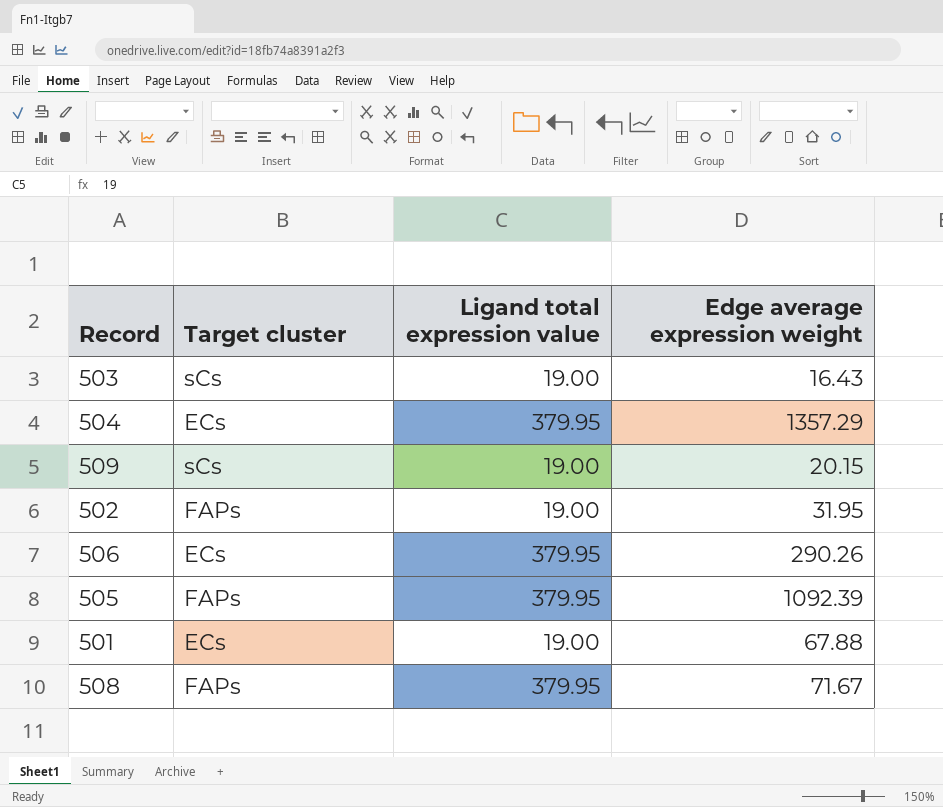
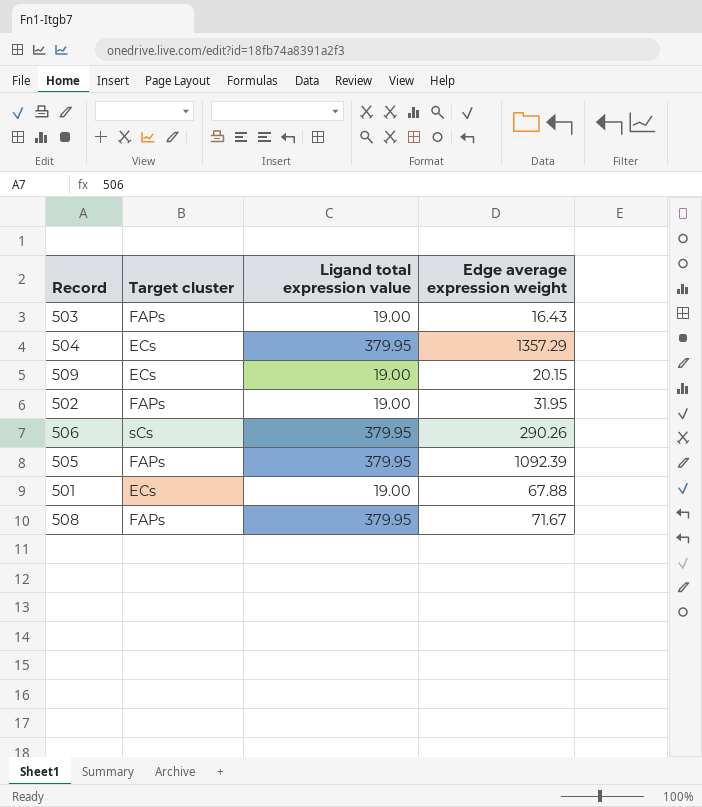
503 | Target cluster: sCs -> FAPs
509 | Target cluster: sCs -> ECs
506 | Target cluster: ECs -> sCs

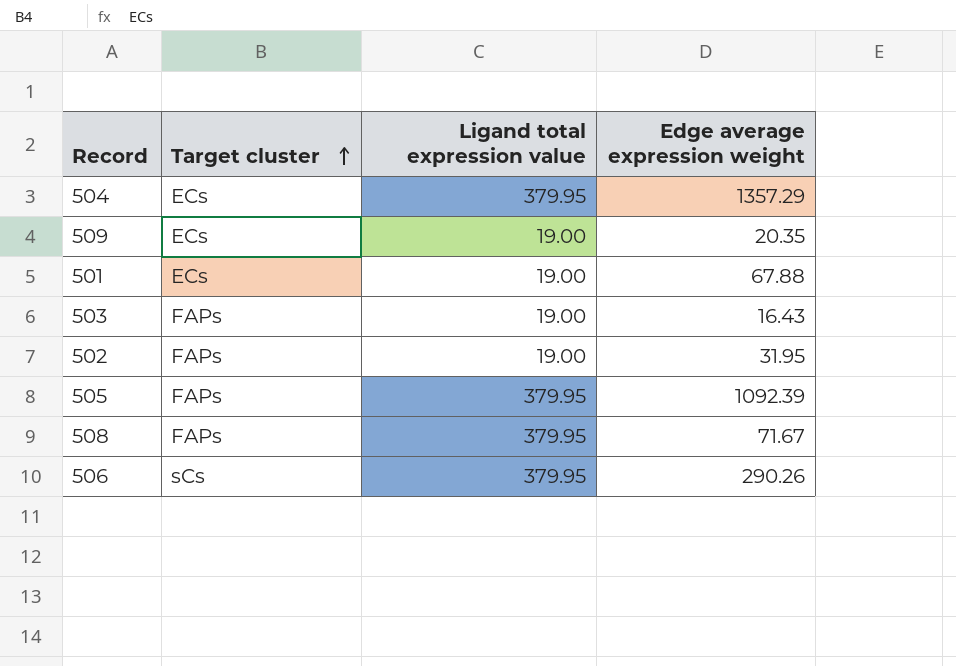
row order: none -> Target cluster ascending
509 | Edge average expression weight: 20.15 -> 20.35

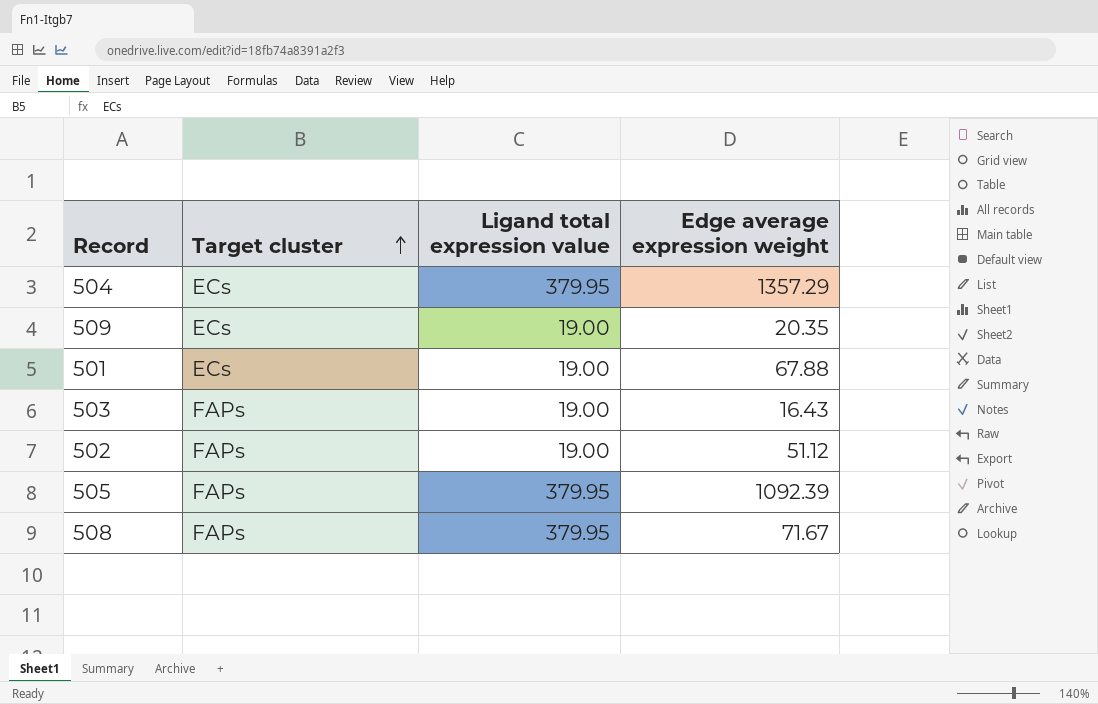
row 506: sCs | 379.95 | 290.26 -> none
502 | Edge average expression weight: 31.95 -> 51.12

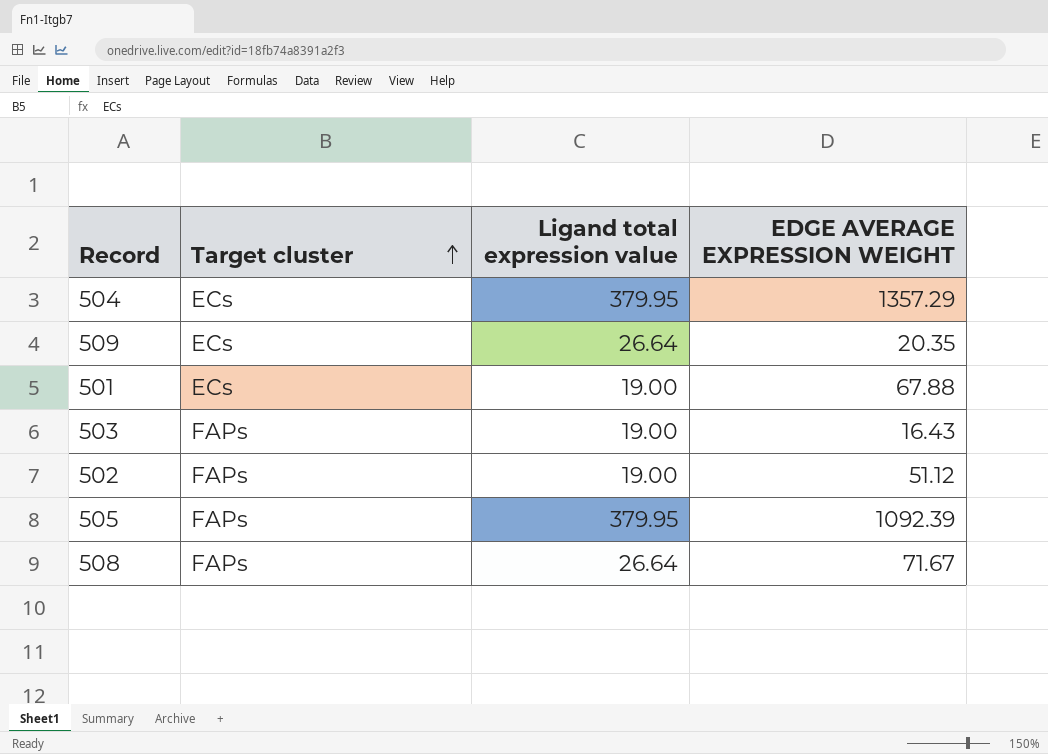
column name: Edge average expression weight -> EDGE AVERAGE EXPRESSION WEIGHT
509 | Ligand total expression value: 19.00 -> 26.64
508 | Ligand total expression value: 379.95 -> 26.64

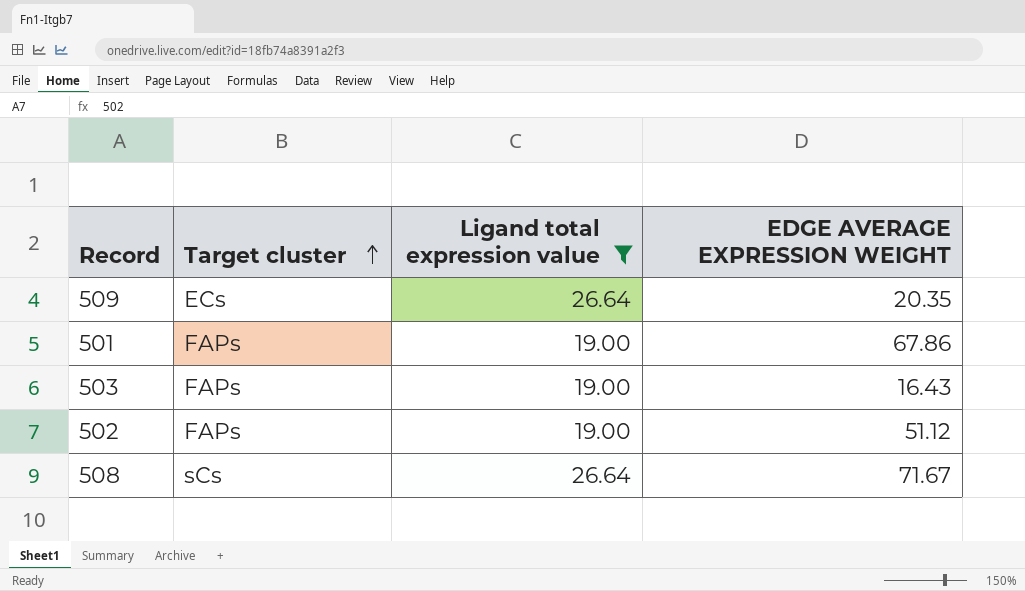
filter: none -> Ligand total expression value != 379.95
501 | Target cluster: ECs -> FAPs
501 | EDGE AVERAGE EXPRESSION WEIGHT: 67.88 -> 67.86
508 | Target cluster: FAPs -> sCs

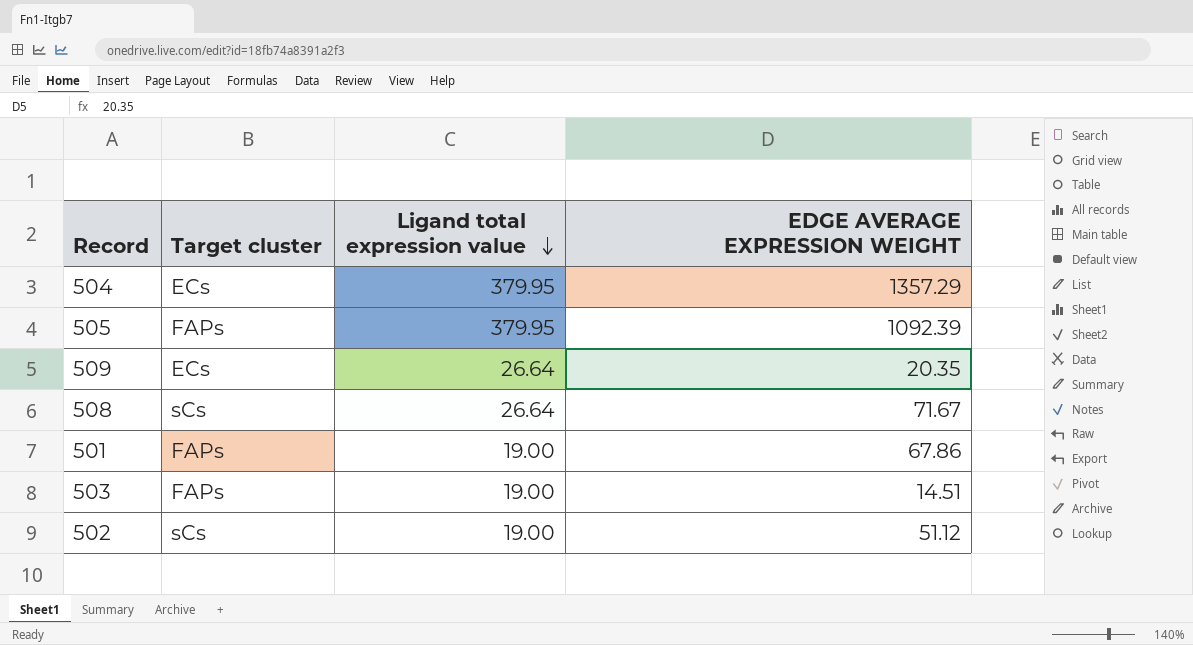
filter: Ligand total expression value != 379.95 -> none
row order: Target cluster ascending -> Ligand total expression value descending
503 | EDGE AVERAGE EXPRESSION WEIGHT: 16.43 -> 14.51
502 | Target cluster: FAPs -> sCs

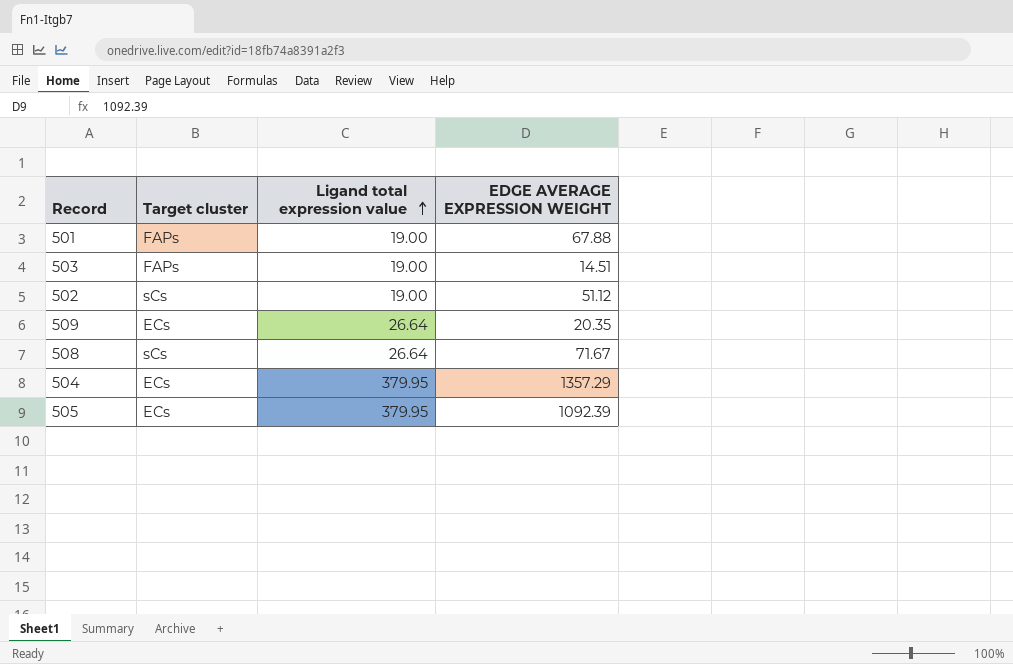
row order: Ligand total expression value descending -> Ligand total expression value ascending
501 | EDGE AVERAGE EXPRESSION WEIGHT: 67.86 -> 67.88
505 | Target cluster: FAPs -> ECs

